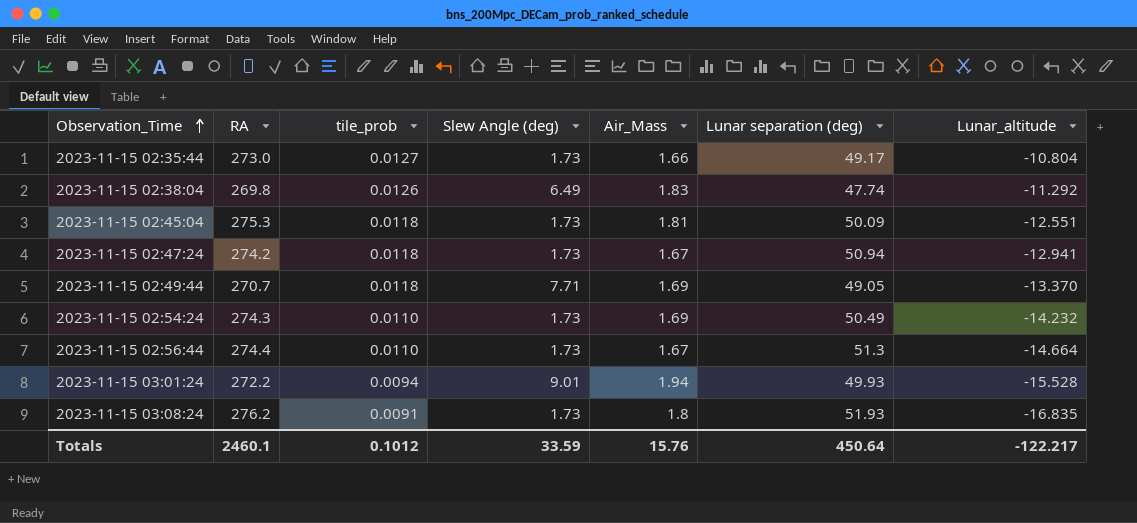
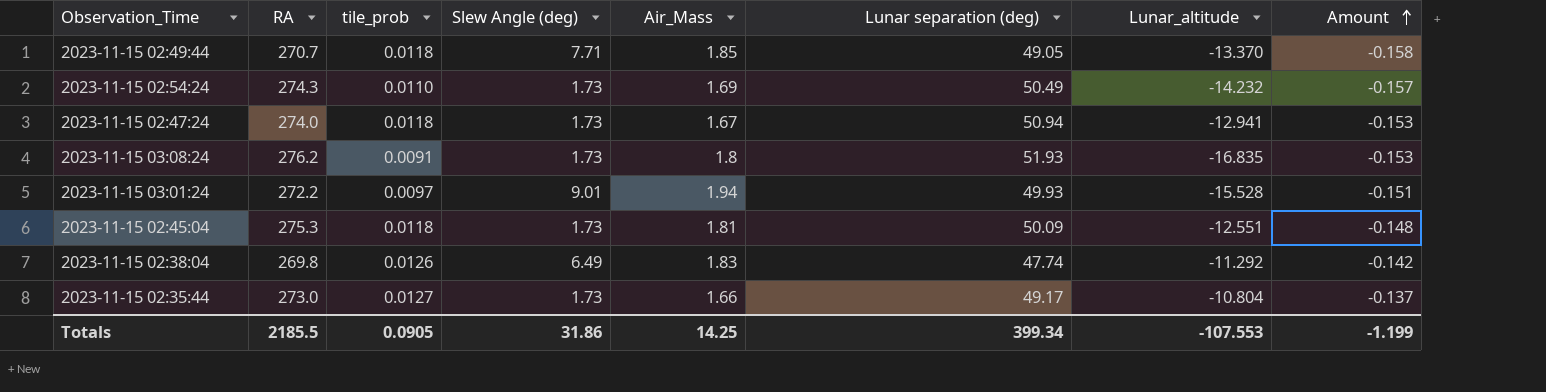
row order: Observation_Time ascending -> Amount ascending
column Amount | formula: none -> [tile_prob] * [Lunar_altitude]
row 2023-11-15 02:56:44: 274.4 | 0.0110 | 1.73 | 1.67 | 51.3 | -14.664 -> none
2023-11-15 02:49:44 | Air_Mass: 1.69 -> 1.85
2023-11-15 02:47:24 | RA: 274.2 -> 274.0
2023-11-15 03:01:24 | tile_prob: 0.0094 -> 0.0097
Totals | RA: 2460.1 -> 2185.5
Totals | tile_prob: 0.1012 -> 0.0905
Totals | Slew Angle (deg): 33.59 -> 31.86
Totals | Air_Mass: 15.76 -> 14.25
Totals | Lunar separation (deg): 450.64 -> 399.34
Totals | Lunar_altitude: -122.217 -> -107.553

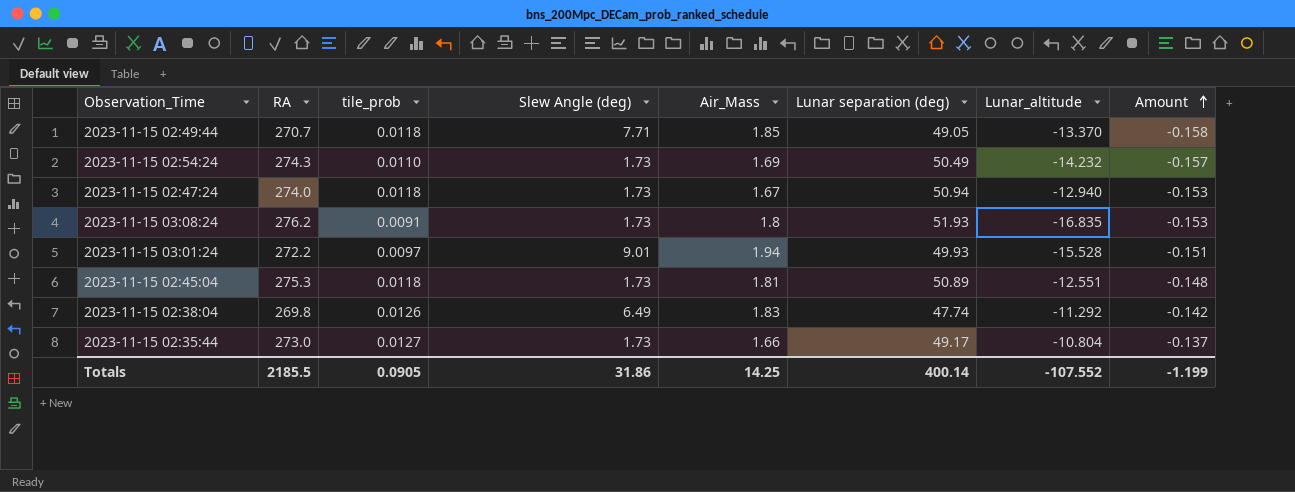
2023-11-15 02:47:24 | Lunar_altitude: -12.941 -> -12.940
2023-11-15 02:45:04 | Lunar separation (deg): 50.09 -> 50.89
Totals | Lunar separation (deg): 399.34 -> 400.14
Totals | Lunar_altitude: -107.553 -> -107.552

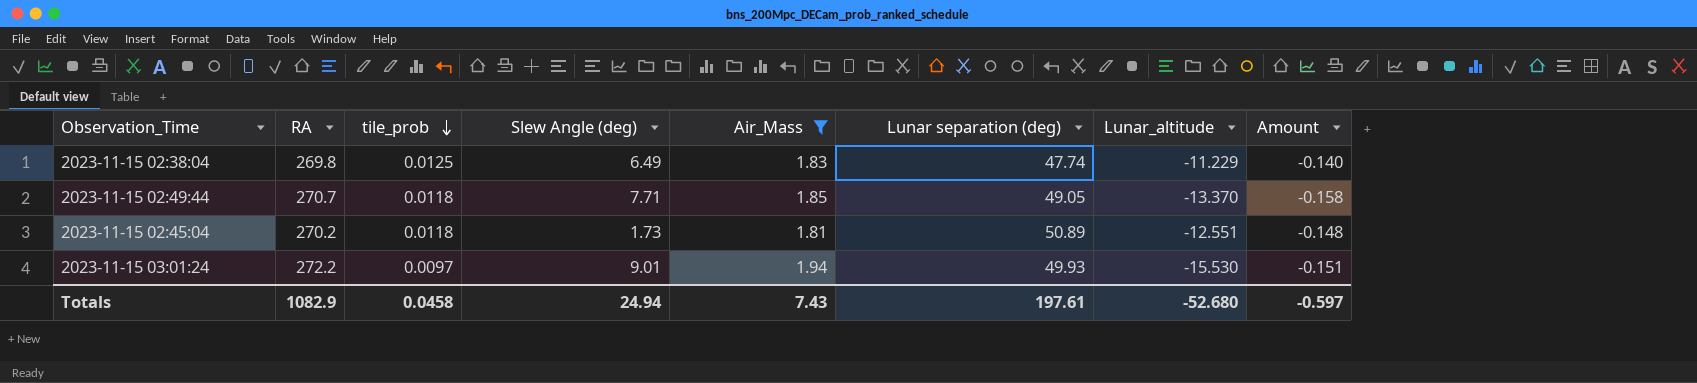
filter: none -> Air_Mass >= 1.81
row order: Amount ascending -> tile_prob descending
2023-11-15 02:38:04 | tile_prob: 0.0126 -> 0.0125
2023-11-15 02:38:04 | Lunar_altitude: -11.292 -> -11.229
2023-11-15 02:38:04 | Amount: -0.142 -> -0.140
2023-11-15 02:45:04 | RA: 275.3 -> 270.2
2023-11-15 03:01:24 | Lunar_altitude: -15.528 -> -15.530
Totals | RA: 2185.5 -> 1082.9
Totals | tile_prob: 0.0905 -> 0.0458
Totals | Slew Angle (deg): 31.86 -> 24.94
Totals | Air_Mass: 14.25 -> 7.43
Totals | Lunar separation (deg): 400.14 -> 197.61
Totals | Lunar_altitude: -107.552 -> -52.680
Totals | Amount: -1.199 -> -0.597

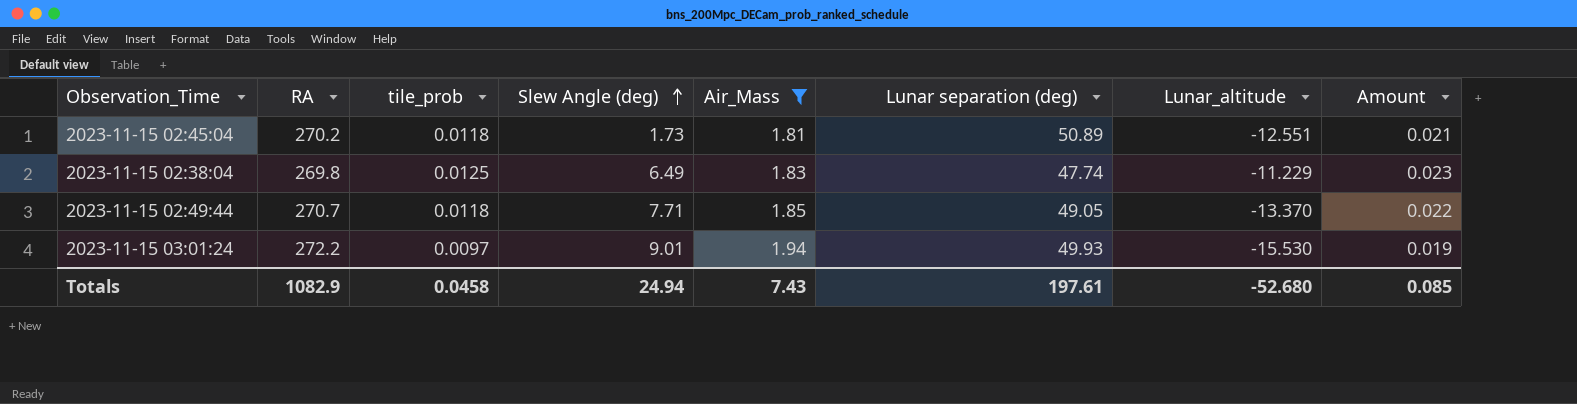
row order: tile_prob descending -> Slew Angle (deg) ascending
column Amount | formula: [tile_prob] * [Lunar_altitude] -> [tile_prob] * [Air_Mass]
Totals | Amount: -0.597 -> 0.085

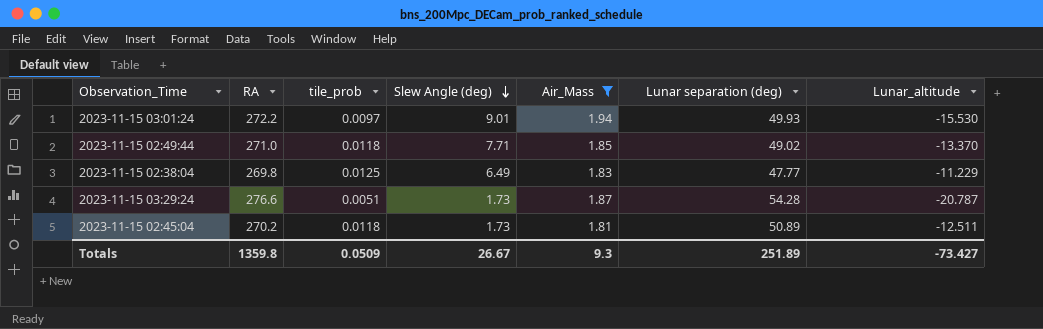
row order: Slew Angle (deg) ascending -> Slew Angle (deg) descending
column Amount | formula: [tile_prob] * [Air_Mass] -> none
2023-11-15 02:49:44 | RA: 270.7 -> 271.0
2023-11-15 02:49:44 | Lunar separation (deg): 49.05 -> 49.02
2023-11-15 02:38:04 | Lunar separation (deg): 47.74 -> 47.77
row 2023-11-15 03:29:24: none -> 276.6 | 0.0051 | 1.73 | 1.87 | 54.28 | -20.787
2023-11-15 02:45:04 | Lunar_altitude: -12.551 -> -12.511
Totals | RA: 1082.9 -> 1359.8
Totals | tile_prob: 0.0458 -> 0.0509
Totals | Slew Angle (deg): 24.94 -> 26.67
Totals | Air_Mass: 7.43 -> 9.3
Totals | Lunar separation (deg): 197.61 -> 251.89
Totals | Lunar_altitude: -52.680 -> -73.427

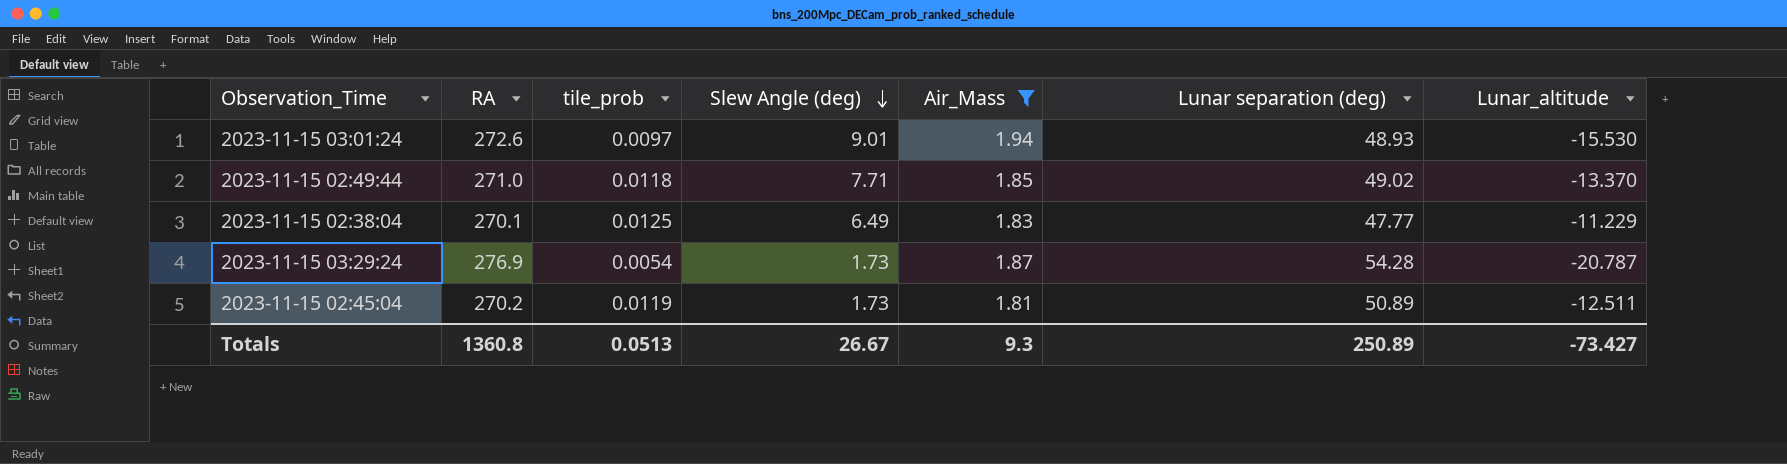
2023-11-15 03:01:24 | RA: 272.2 -> 272.6
2023-11-15 03:01:24 | Lunar separation (deg): 49.93 -> 48.93
2023-11-15 02:38:04 | RA: 269.8 -> 270.1
2023-11-15 03:29:24 | RA: 276.6 -> 276.9
2023-11-15 03:29:24 | tile_prob: 0.0051 -> 0.0054
2023-11-15 02:45:04 | tile_prob: 0.0118 -> 0.0119
Totals | RA: 1359.8 -> 1360.8
Totals | tile_prob: 0.0509 -> 0.0513
Totals | Lunar separation (deg): 251.89 -> 250.89

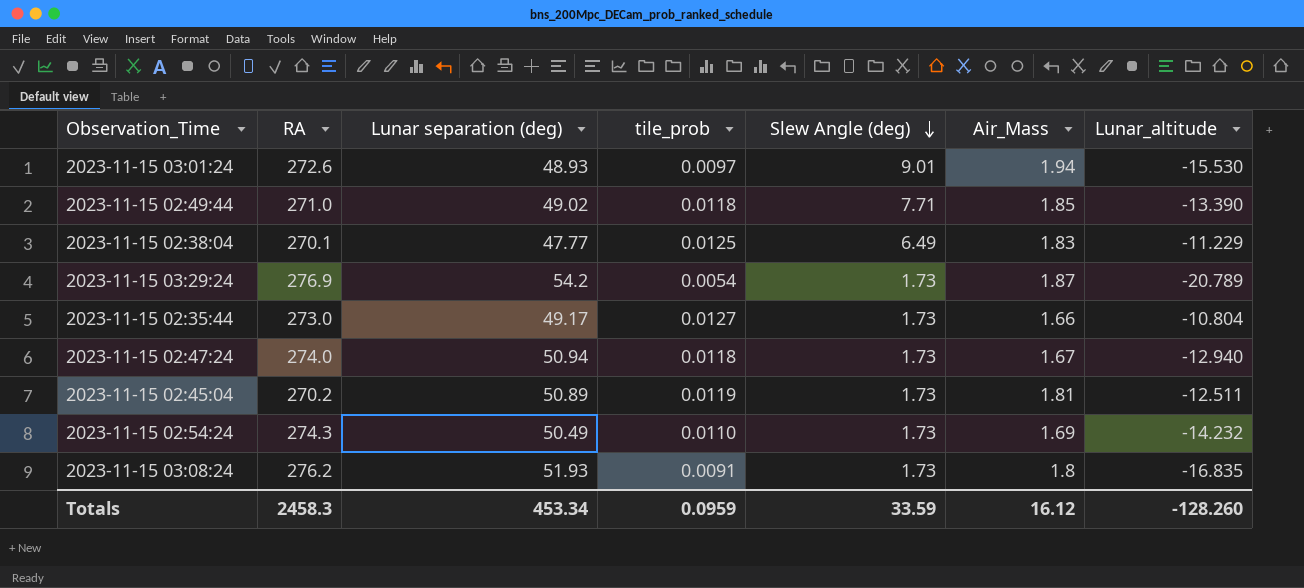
filter: Air_Mass >= 1.81 -> none
column Lunar separation (deg) | position: 6 -> 3
2023-11-15 02:49:44 | Lunar_altitude: -13.370 -> -13.390
2023-11-15 03:29:24 | Lunar separation (deg): 54.28 -> 54.2
2023-11-15 03:29:24 | Lunar_altitude: -20.787 -> -20.789
Totals | RA: 1360.8 -> 2458.3
Totals | Lunar separation (deg): 250.89 -> 453.34
Totals | tile_prob: 0.0513 -> 0.0959
Totals | Slew Angle (deg): 26.67 -> 33.59
Totals | Air_Mass: 9.3 -> 16.12
Totals | Lunar_altitude: -73.427 -> -128.260

